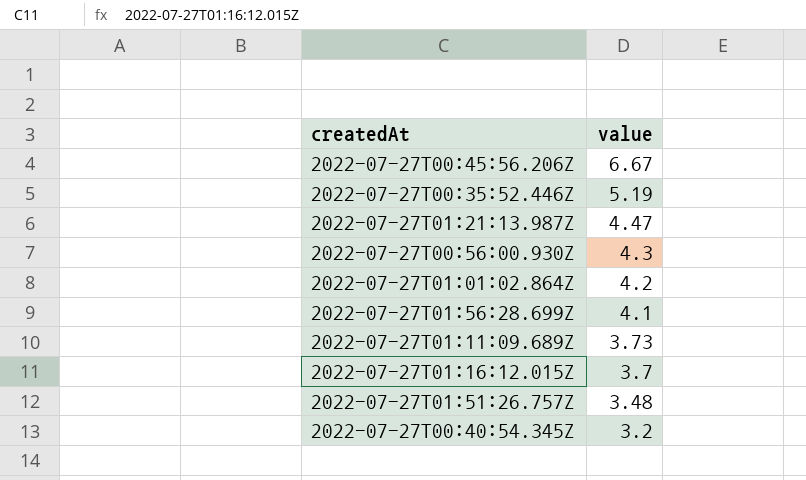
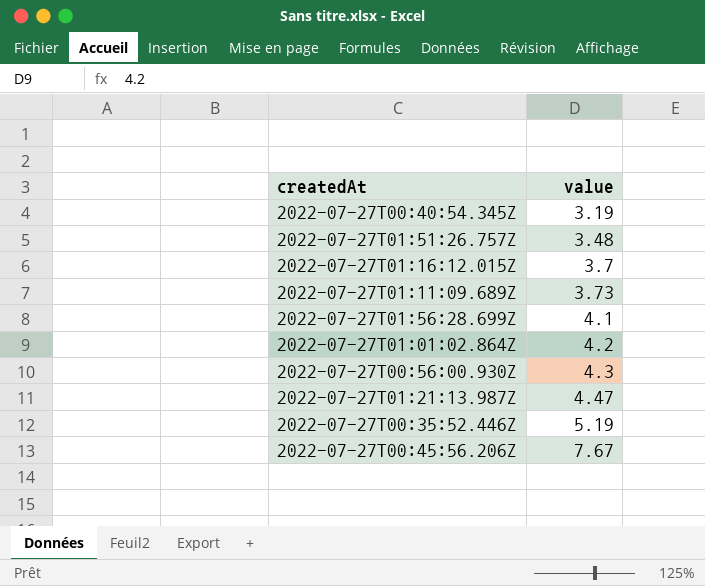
row order: value descending -> value ascending
2022-07-27T00:40:54.345Z | value: 3.2 -> 3.19
2022-07-27T00:45:56.206Z | value: 6.67 -> 7.67

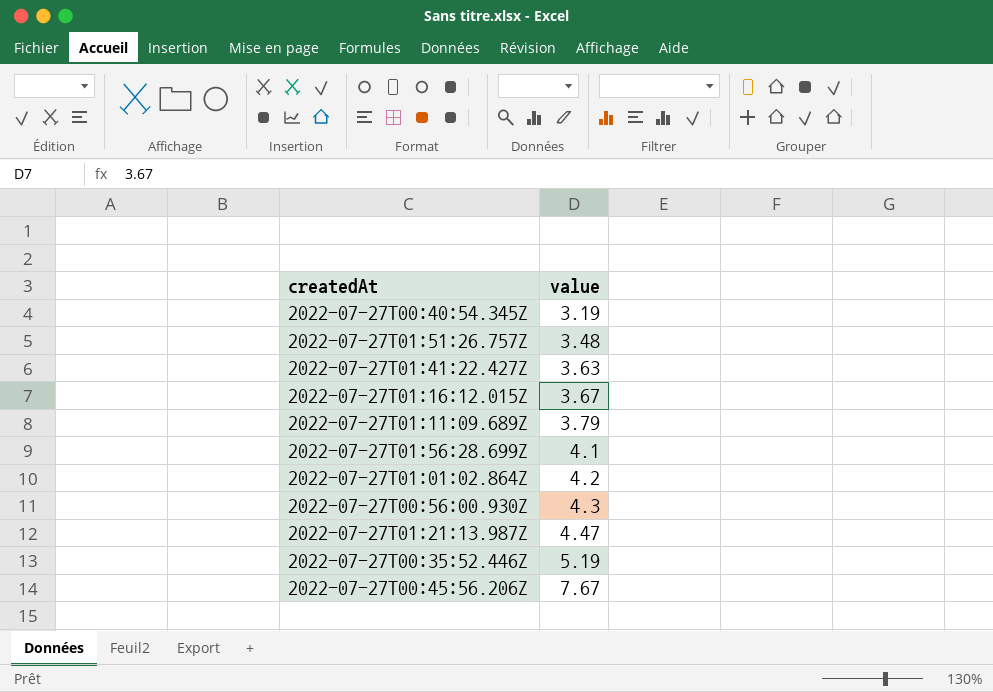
row 2022-07-27T01:41:22.427Z: none -> 3.63
2022-07-27T01:16:12.015Z | value: 3.7 -> 3.67
2022-07-27T01:11:09.689Z | value: 3.73 -> 3.79

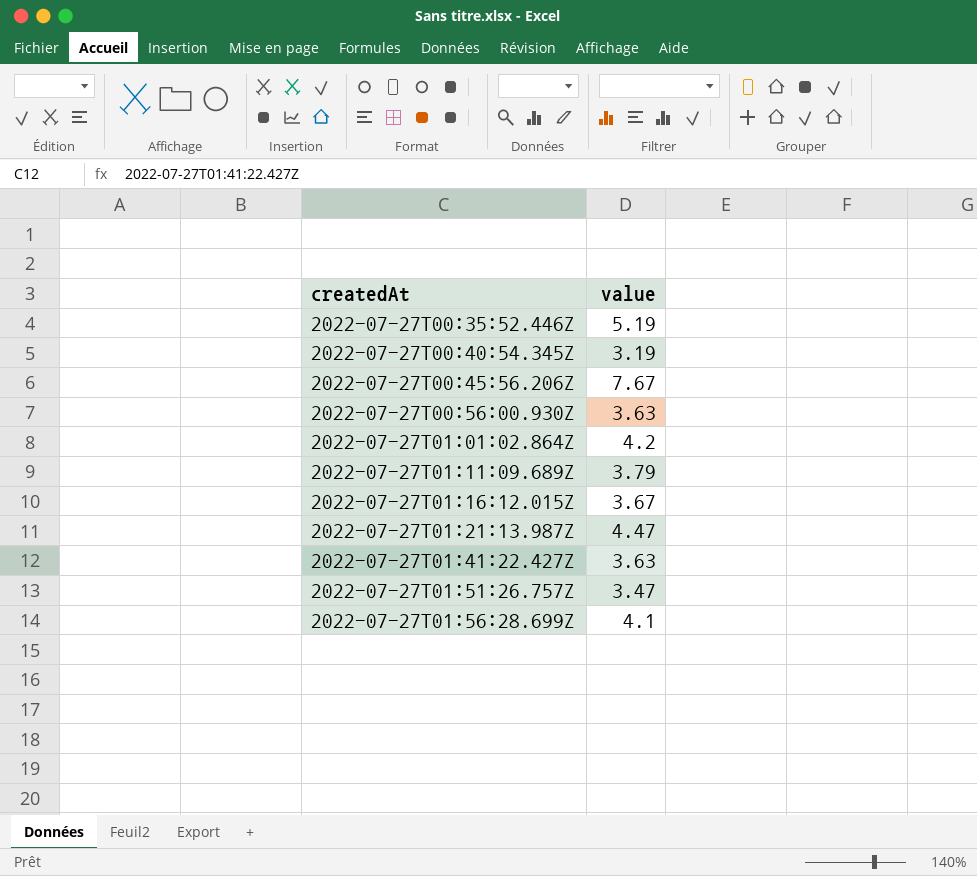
row order: value ascending -> createdAt ascending
2022-07-27T00:56:00.930Z | value: 4.3 -> 3.63
2022-07-27T01:51:26.757Z | value: 3.48 -> 3.47

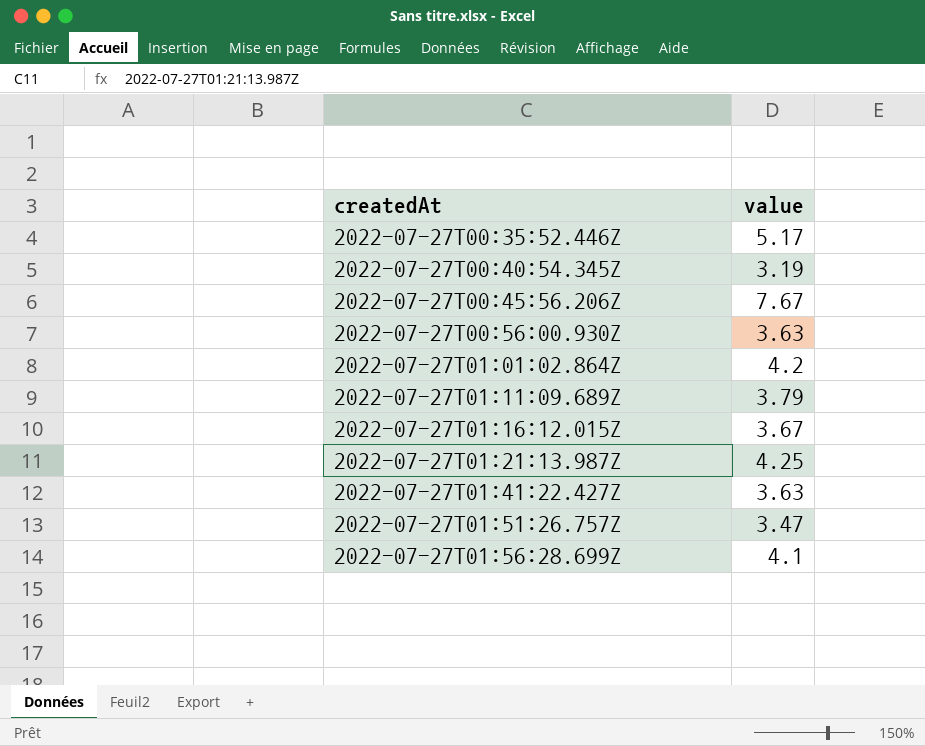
2022-07-27T00:35:52.446Z | value: 5.19 -> 5.17
2022-07-27T01:21:13.987Z | value: 4.47 -> 4.25

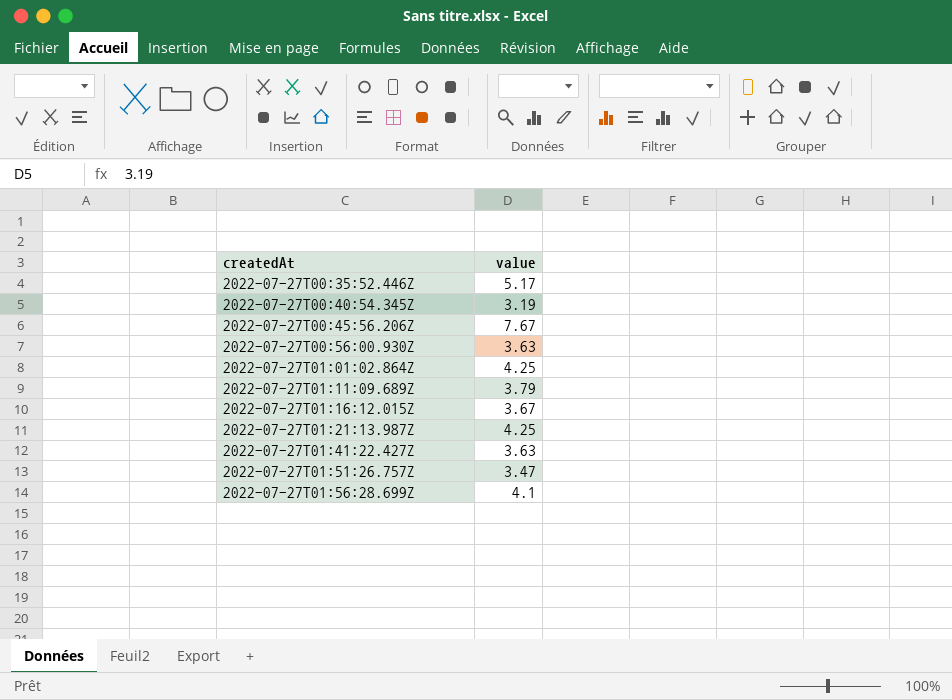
2022-07-27T01:01:02.864Z | value: 4.2 -> 4.25

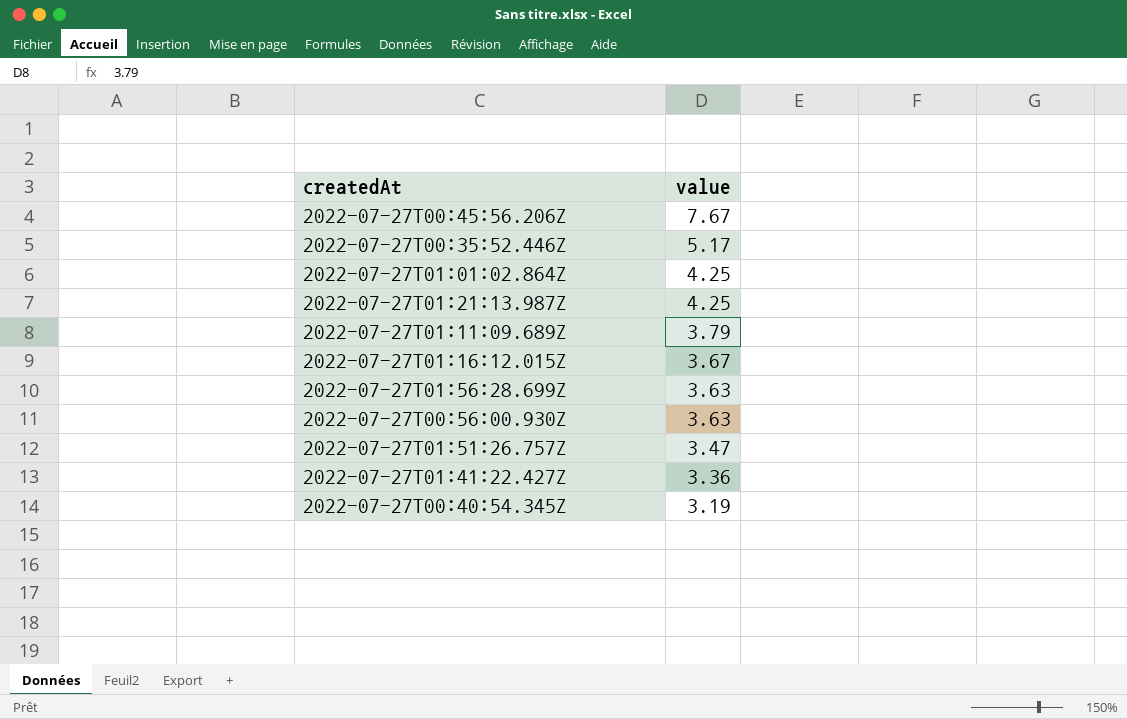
row order: createdAt ascending -> value descending
2022-07-27T01:56:28.699Z | value: 4.1 -> 3.63
2022-07-27T01:41:22.427Z | value: 3.63 -> 3.36

